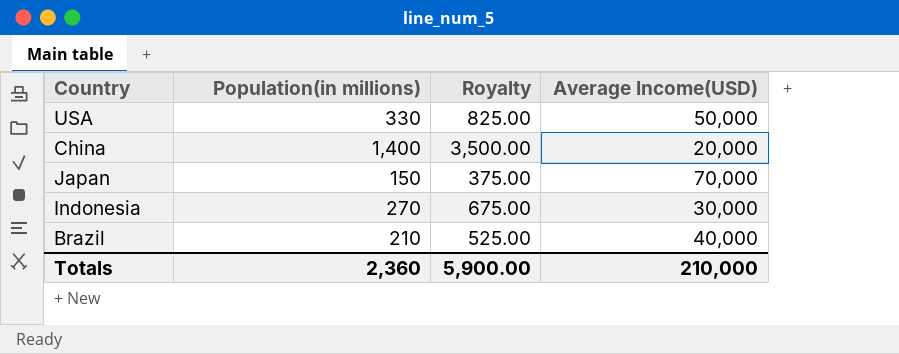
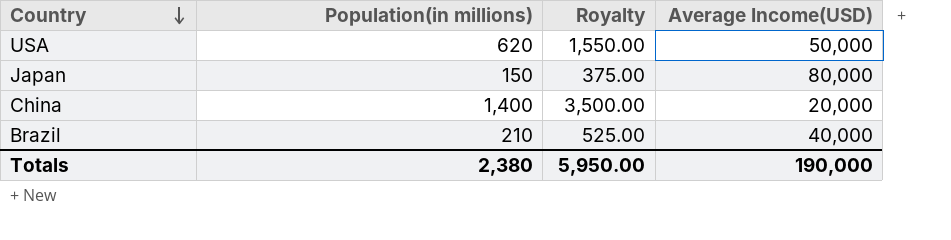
row order: none -> Country descending
row Indonesia: 270 | 675.00 | 30,000 -> none
USA | Population(in millions): 330 -> 620
USA | Royalty: 825.00 -> 1,550.00
Japan | Average Income(USD): 70,000 -> 80,000
Totals | Population(in millions): 2,360 -> 2,380
Totals | Royalty: 5,900.00 -> 5,950.00
Totals | Average Income(USD): 210,000 -> 190,000

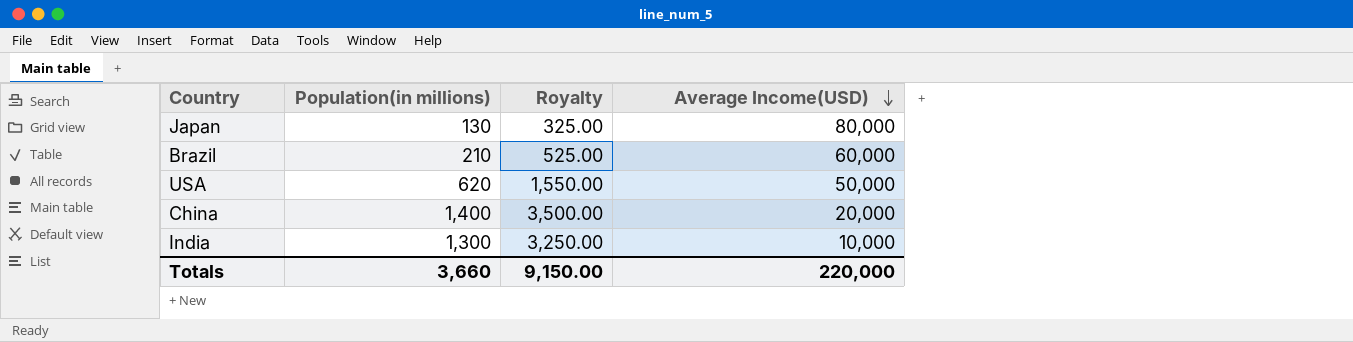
row order: Country descending -> Average Income(USD) descending
Japan | Population(in millions): 150 -> 130
Japan | Royalty: 375.00 -> 325.00
Brazil | Average Income(USD): 40,000 -> 60,000
row India: none -> 1,300 | 3,250.00 | 10,000
Totals | Population(in millions): 2,380 -> 3,660
Totals | Royalty: 5,950.00 -> 9,150.00
Totals | Average Income(USD): 190,000 -> 220,000

